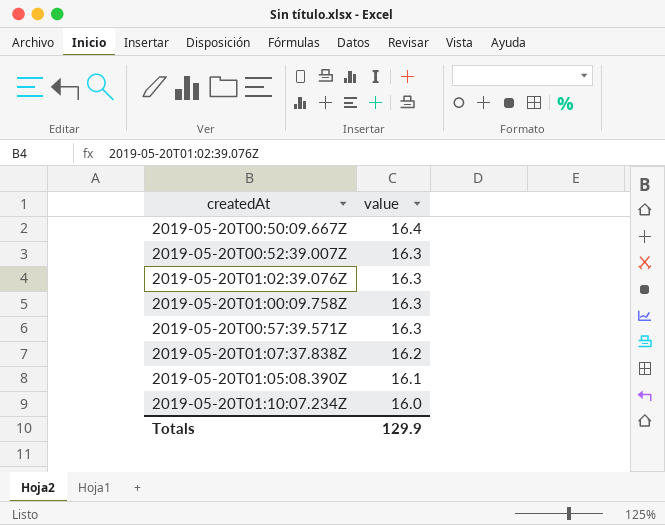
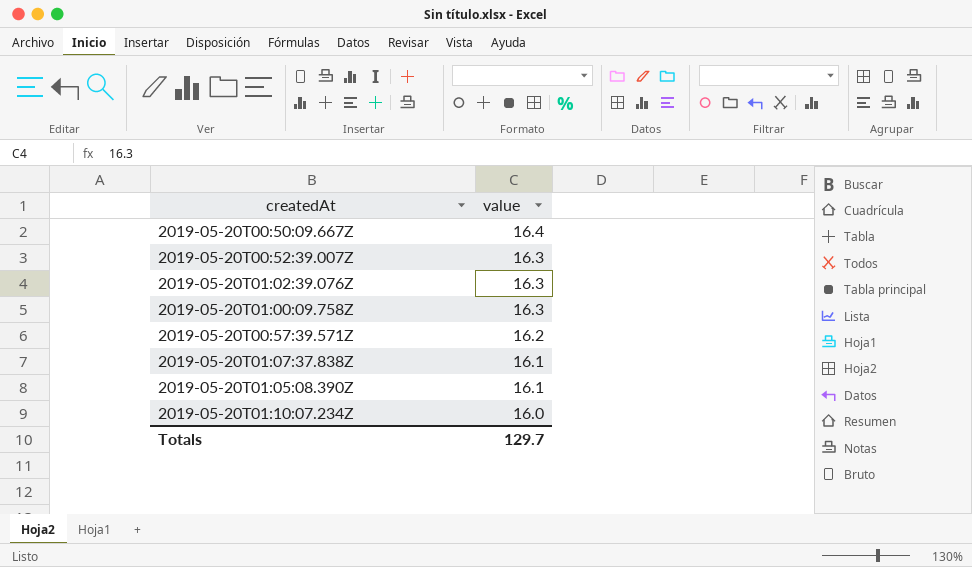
2019-05-20T00:57:39.571Z | value: 16.3 -> 16.2
2019-05-20T01:07:37.838Z | value: 16.2 -> 16.1
Totals | value: 129.9 -> 129.7

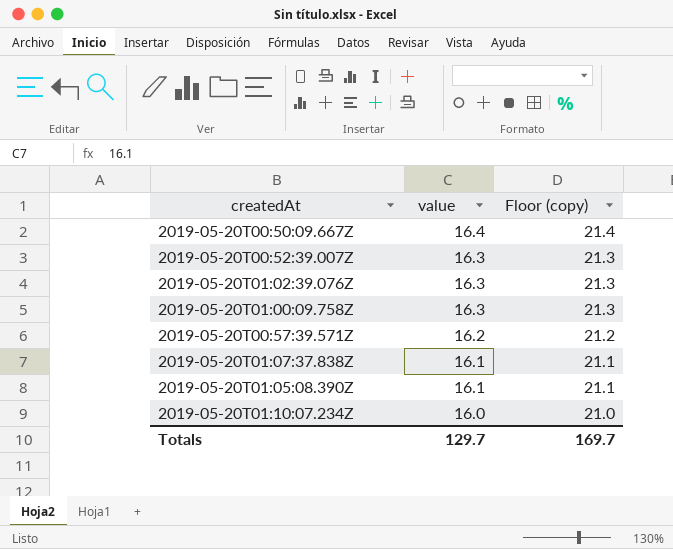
column Floor (copy) | formula: none -> [value] + 5

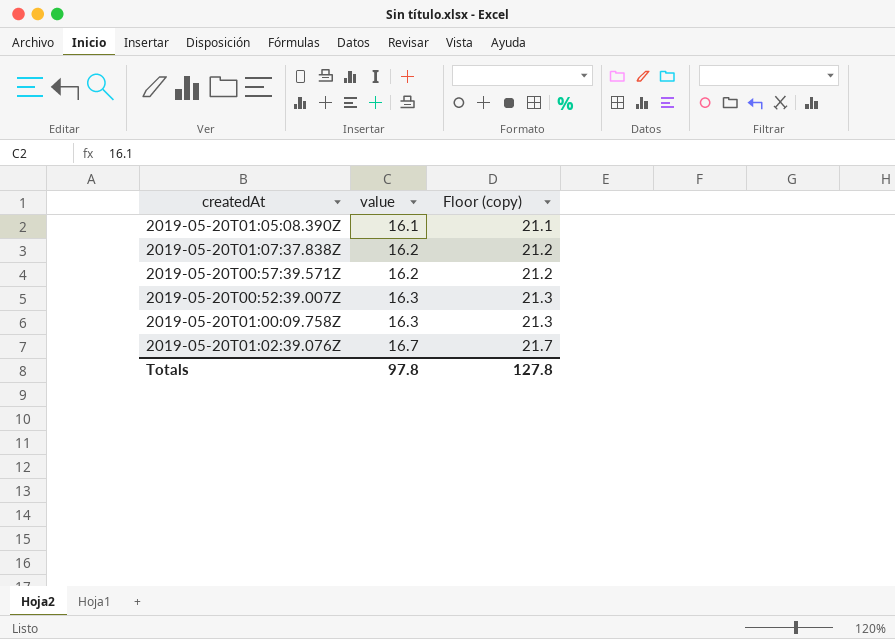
row order: value descending -> value ascending
row 2019-05-20T00:50:09.667Z: 16.4 | 21.4 -> none
row 2019-05-20T01:10:07.234Z: 16.0 | 21.0 -> none
2019-05-20T01:07:37.838Z | value: 16.1 -> 16.2
2019-05-20T01:07:37.838Z | Floor (copy): 21.1 -> 21.2
2019-05-20T01:02:39.076Z | value: 16.3 -> 16.7
2019-05-20T01:02:39.076Z | Floor (copy): 21.3 -> 21.7
Totals | value: 129.7 -> 97.8
Totals | Floor (copy): 169.7 -> 127.8

